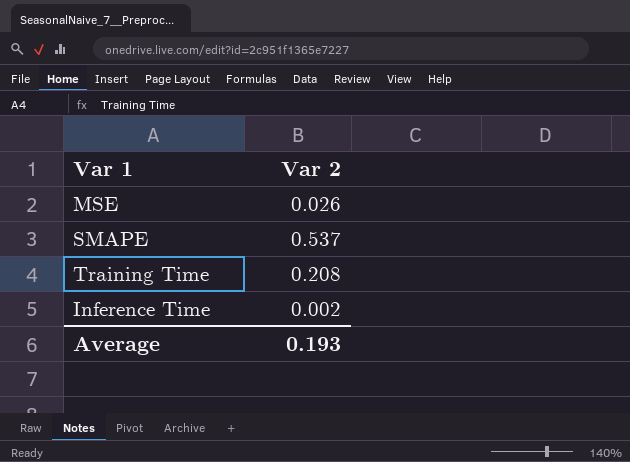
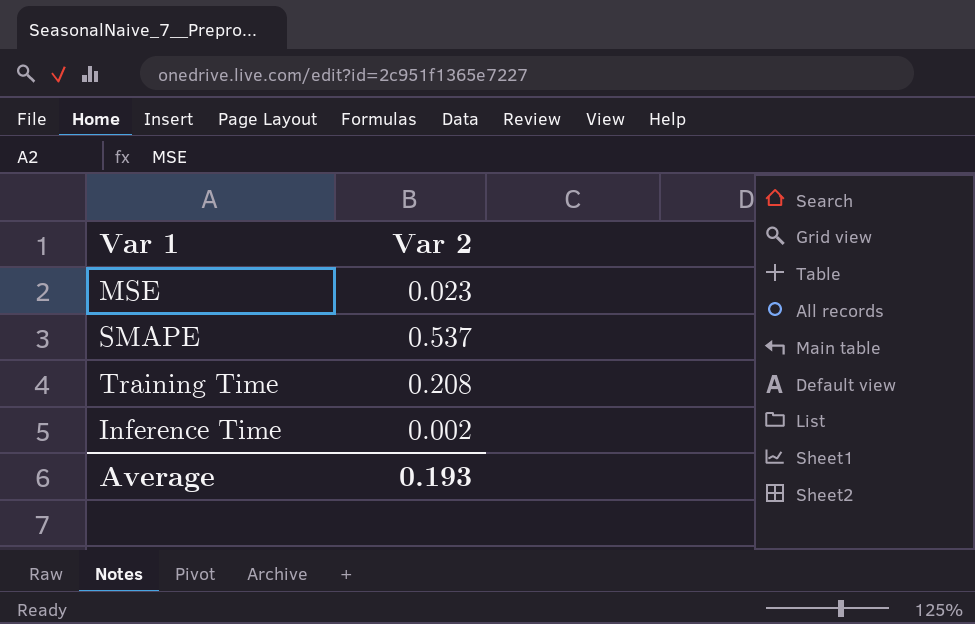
MSE | Var 2: 0.026 -> 0.023

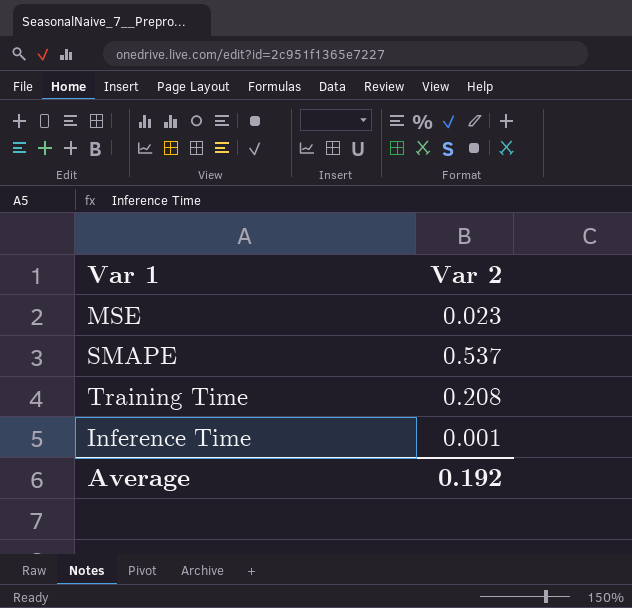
Inference Time | Var 2: 0.002 -> 0.001
Average | Var 2: 0.193 -> 0.192

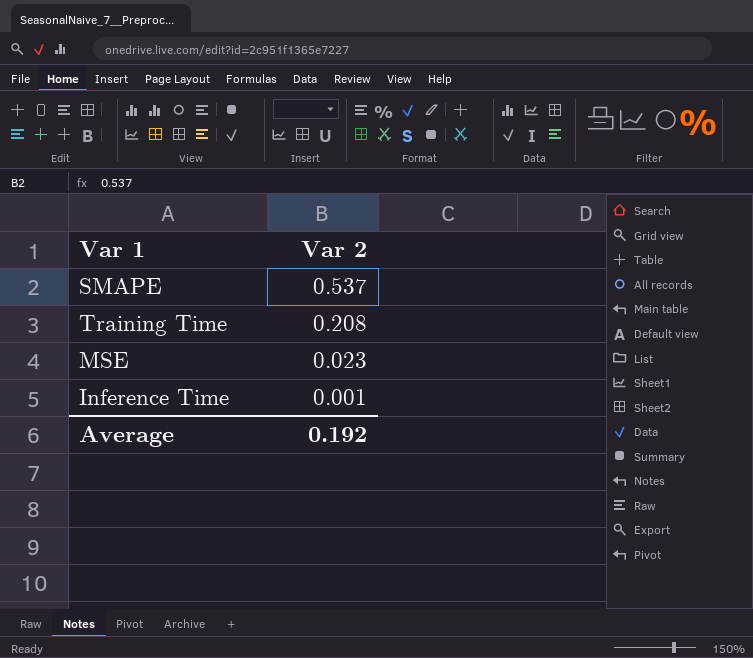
row order: none -> Var 2 descending

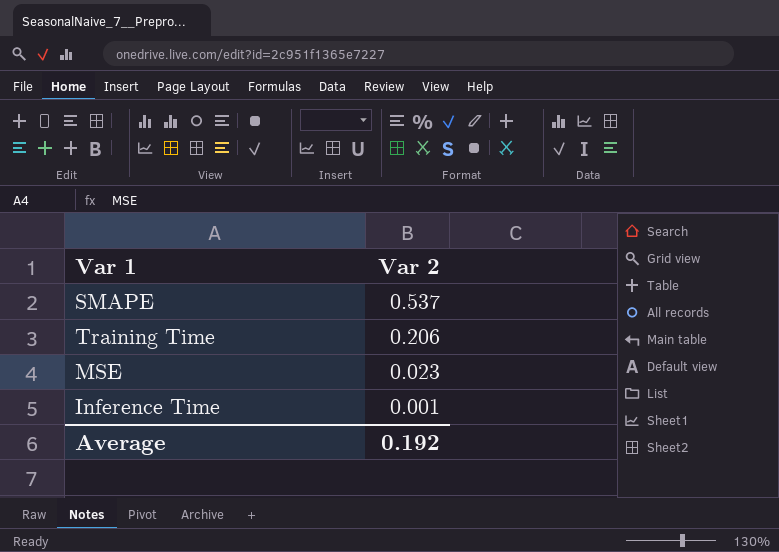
Training Time | Var 2: 0.208 -> 0.206

